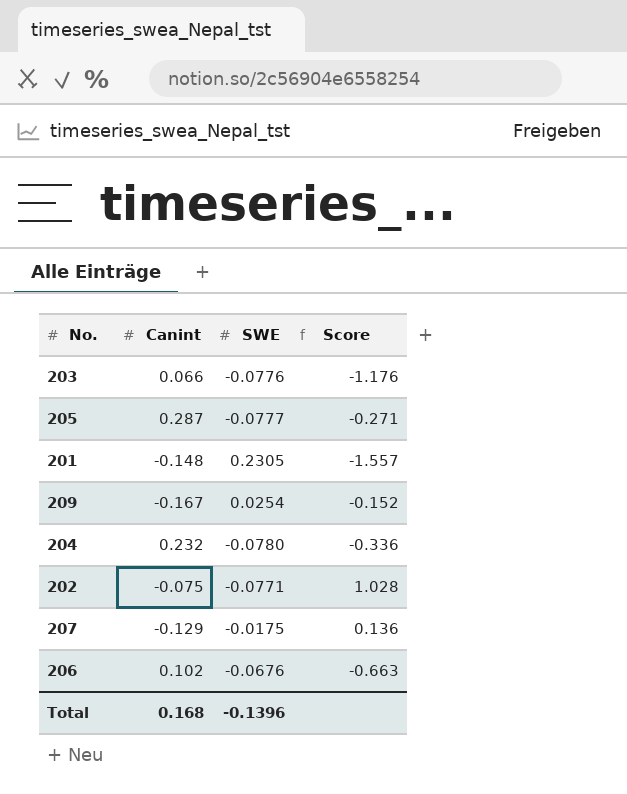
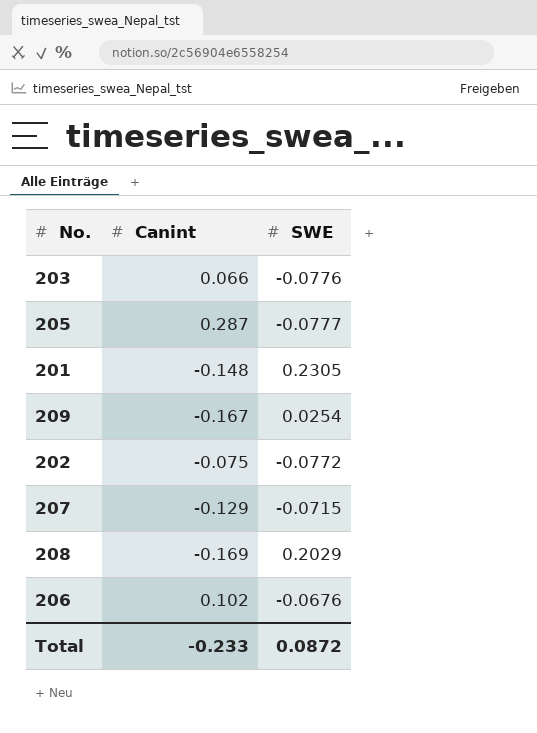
column Score | formula: [SWE] / [Canint] -> none
row 204: 0.232 | -0.0780 | -0.336 -> none
202 | SWE: -0.0771 -> -0.0772
207 | SWE: -0.0175 -> -0.0715
row 208: none -> -0.169 | 0.2029
Total | Canint: 0.168 -> -0.233
Total | SWE: -0.1396 -> 0.0872

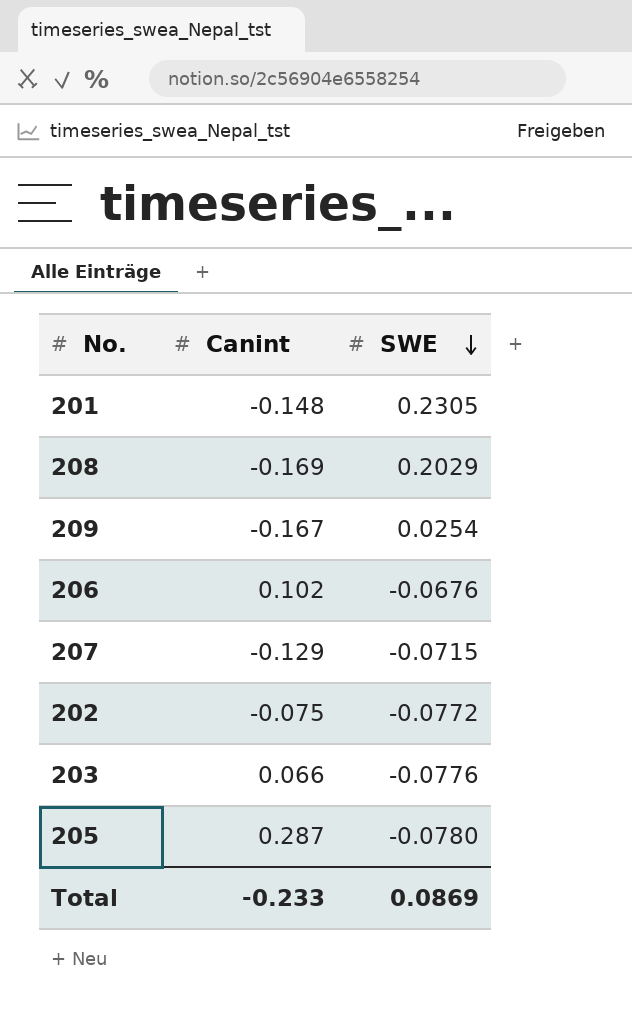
row order: none -> SWE descending
205 | SWE: -0.0777 -> -0.0780
Total | SWE: 0.0872 -> 0.0869

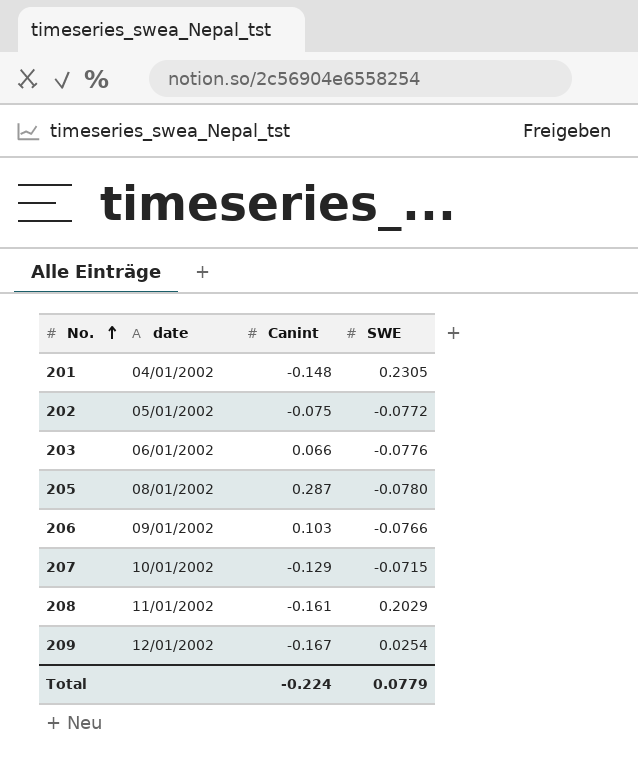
row order: SWE descending -> No. ascending
column date | position: none -> 2
206 | Canint: 0.102 -> 0.103
206 | SWE: -0.0676 -> -0.0766
208 | Canint: -0.169 -> -0.161
Total | Canint: -0.233 -> -0.224
Total | SWE: 0.0869 -> 0.0779

